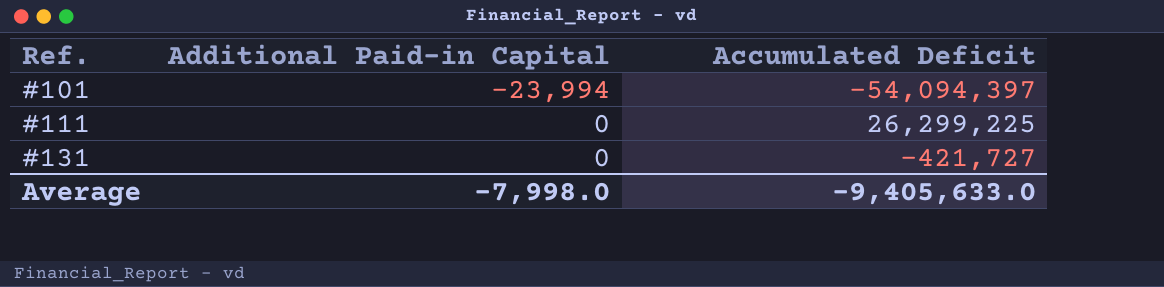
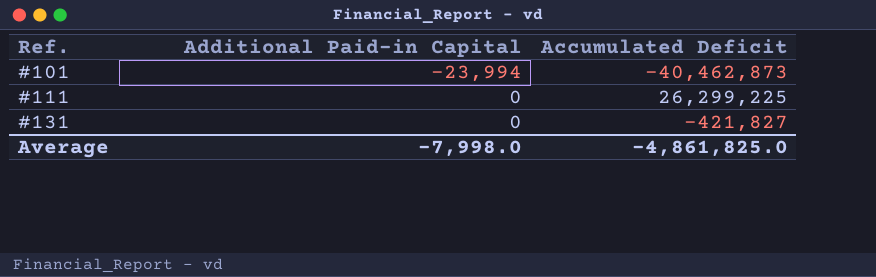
#101 | Accumulated Deficit: -54,094,397 -> -40,462,873
#131 | Accumulated Deficit: -421,727 -> -421,827
Average | Accumulated Deficit: -9,405,633.0 -> -4,861,825.0

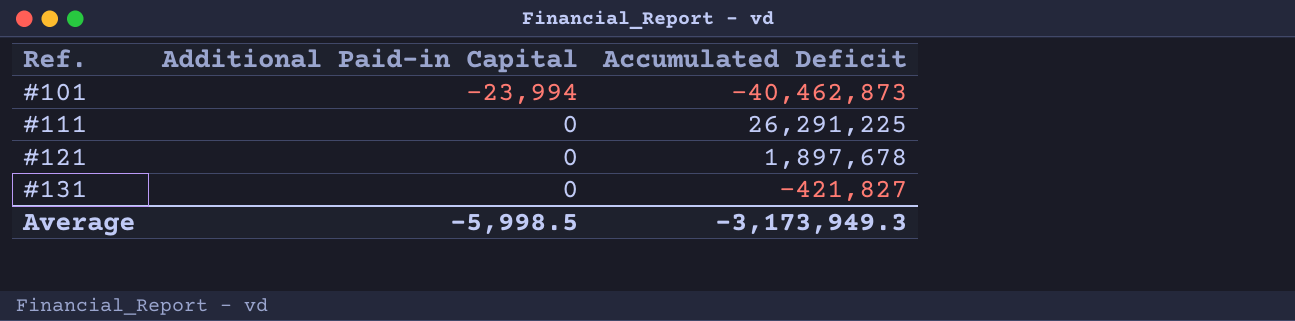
#111 | Accumulated Deficit: 26,299,225 -> 26,291,225
row #121: none -> 0 | 1,897,678
Average | Additional Paid-in Capital: -7,998.0 -> -5,998.5
Average | Accumulated Deficit: -4,861,825.0 -> -3,173,949.3

